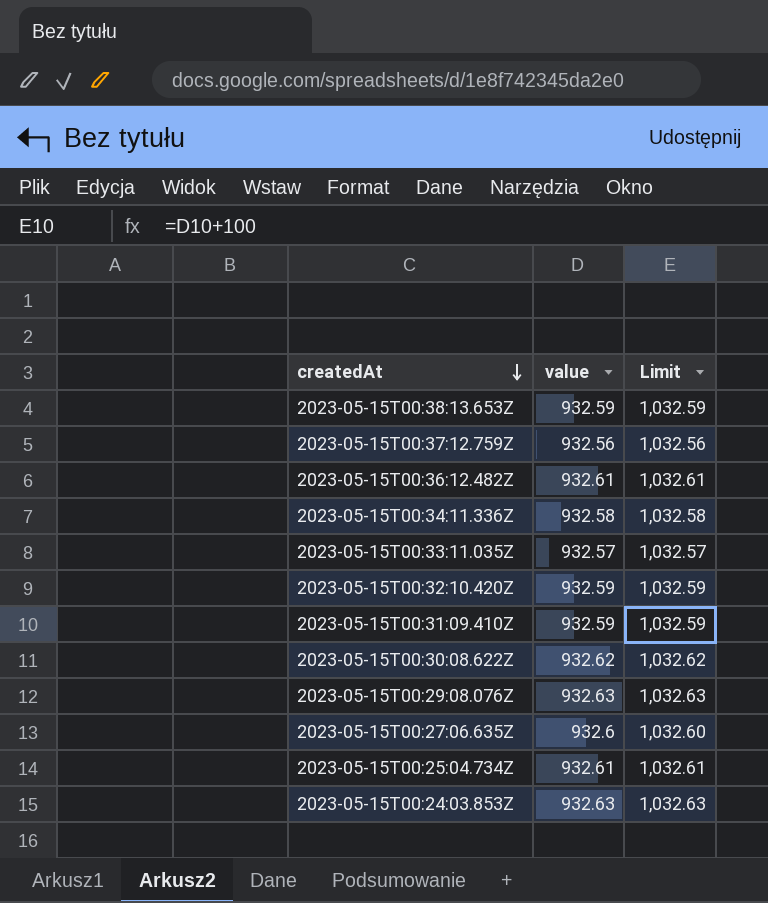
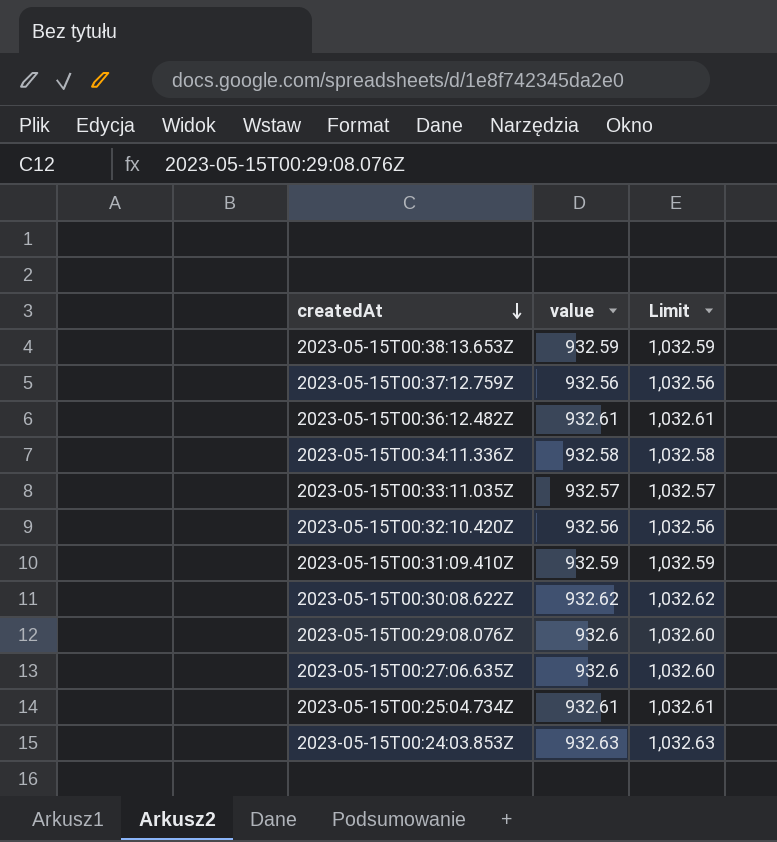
2023-05-15T00:32:10.420Z | value: 932.59 -> 932.56
2023-05-15T00:32:10.420Z | Limit: 1,032.59 -> 1,032.56
2023-05-15T00:29:08.076Z | value: 932.63 -> 932.6
2023-05-15T00:29:08.076Z | Limit: 1,032.63 -> 1,032.60

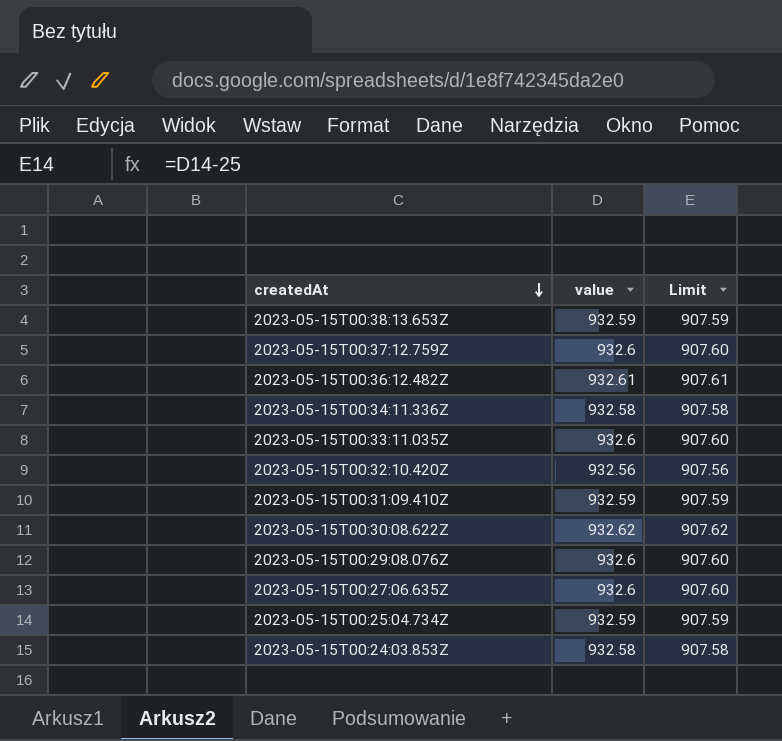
column Limit | formula: [value] + 100 -> [value] - 25
2023-05-15T00:37:12.759Z | value: 932.56 -> 932.6
2023-05-15T00:33:11.035Z | value: 932.57 -> 932.6
2023-05-15T00:25:04.734Z | value: 932.61 -> 932.59
2023-05-15T00:24:03.853Z | value: 932.63 -> 932.58

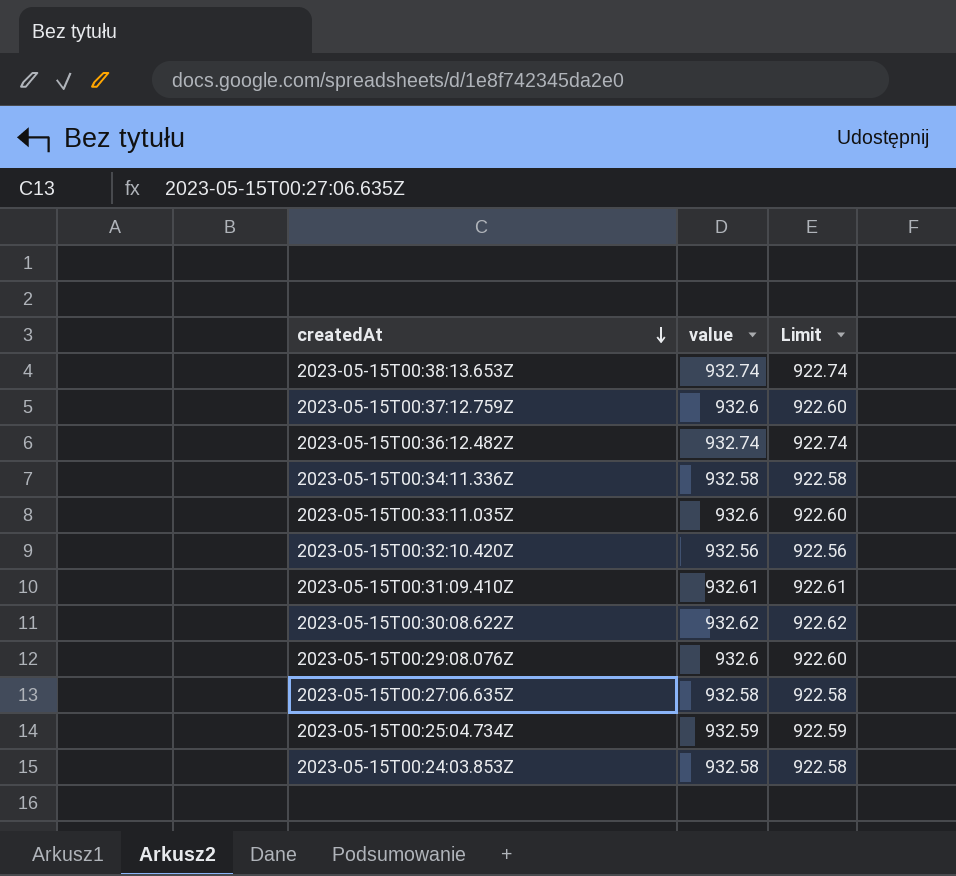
column Limit | formula: [value] - 25 -> [value] - 10
2023-05-15T00:38:13.653Z | value: 932.59 -> 932.74
2023-05-15T00:36:12.482Z | value: 932.61 -> 932.74
2023-05-15T00:31:09.410Z | value: 932.59 -> 932.61
2023-05-15T00:27:06.635Z | value: 932.6 -> 932.58

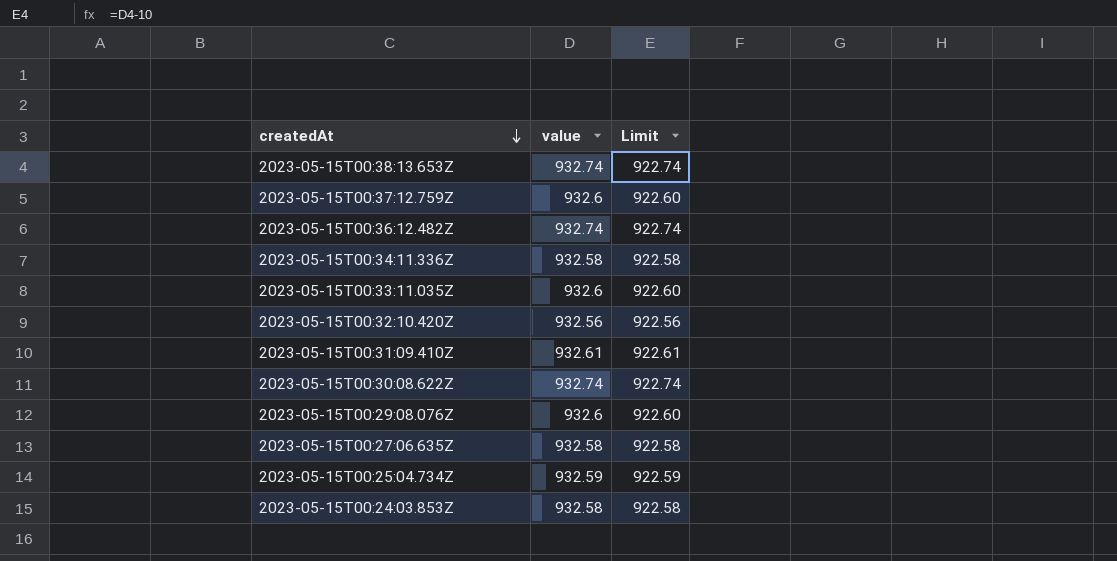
2023-05-15T00:30:08.622Z | value: 932.62 -> 932.74
2023-05-15T00:30:08.622Z | Limit: 922.62 -> 922.74

